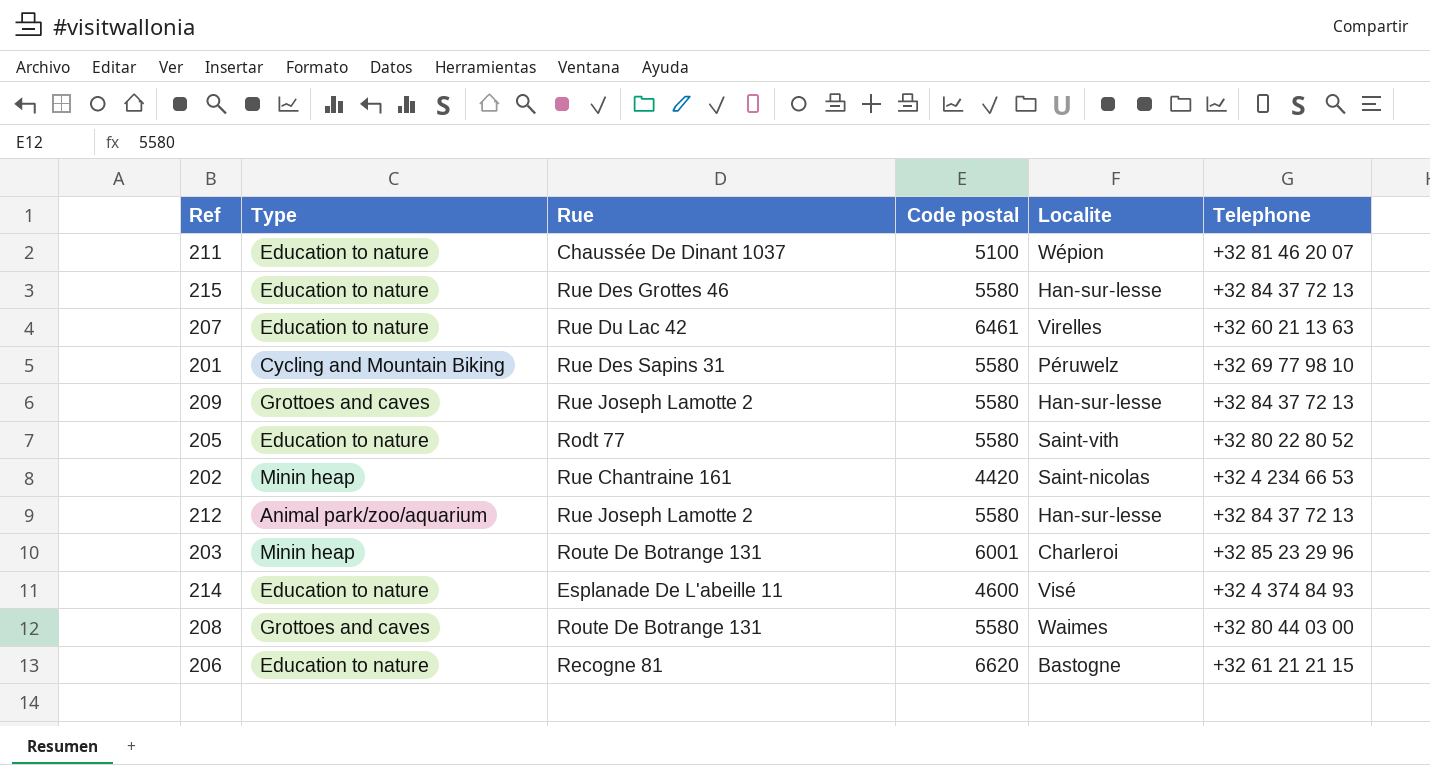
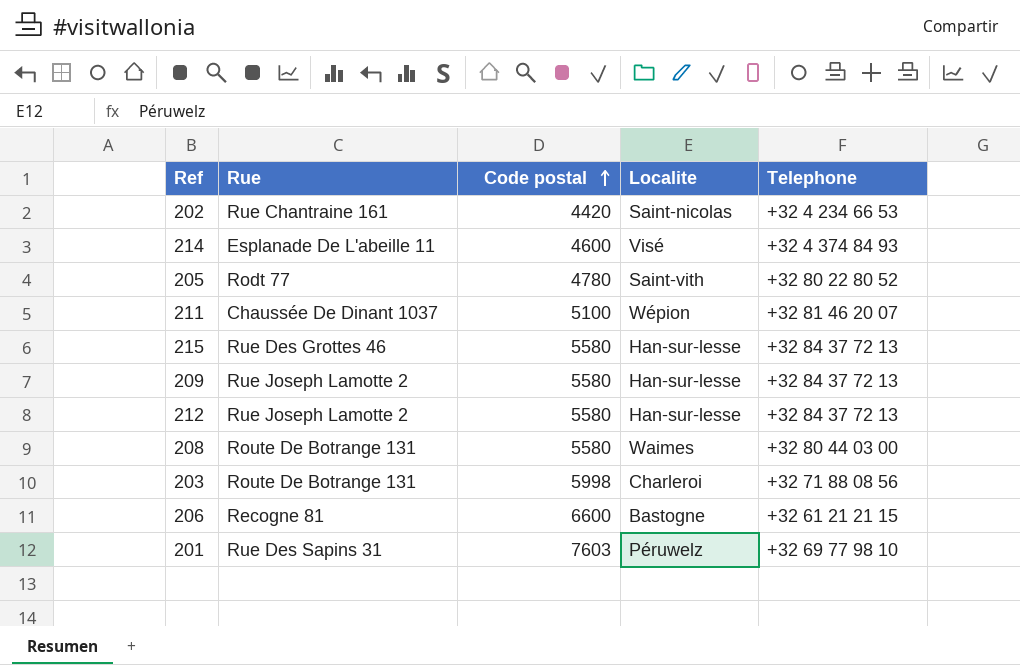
row order: none -> Code postal ascending
column Type | position: 2 -> none
row 207: Education to nature | Rue Du Lac 42 | 6461 | Virelles | +32 60 21 13 63 -> none
205 | Code postal: 5580 -> 4780
203 | Code postal: 6001 -> 5998
203 | Telephone: +32 85 23 29 96 -> +32 71 88 08 56
206 | Code postal: 6620 -> 6600
201 | Code postal: 5580 -> 7603

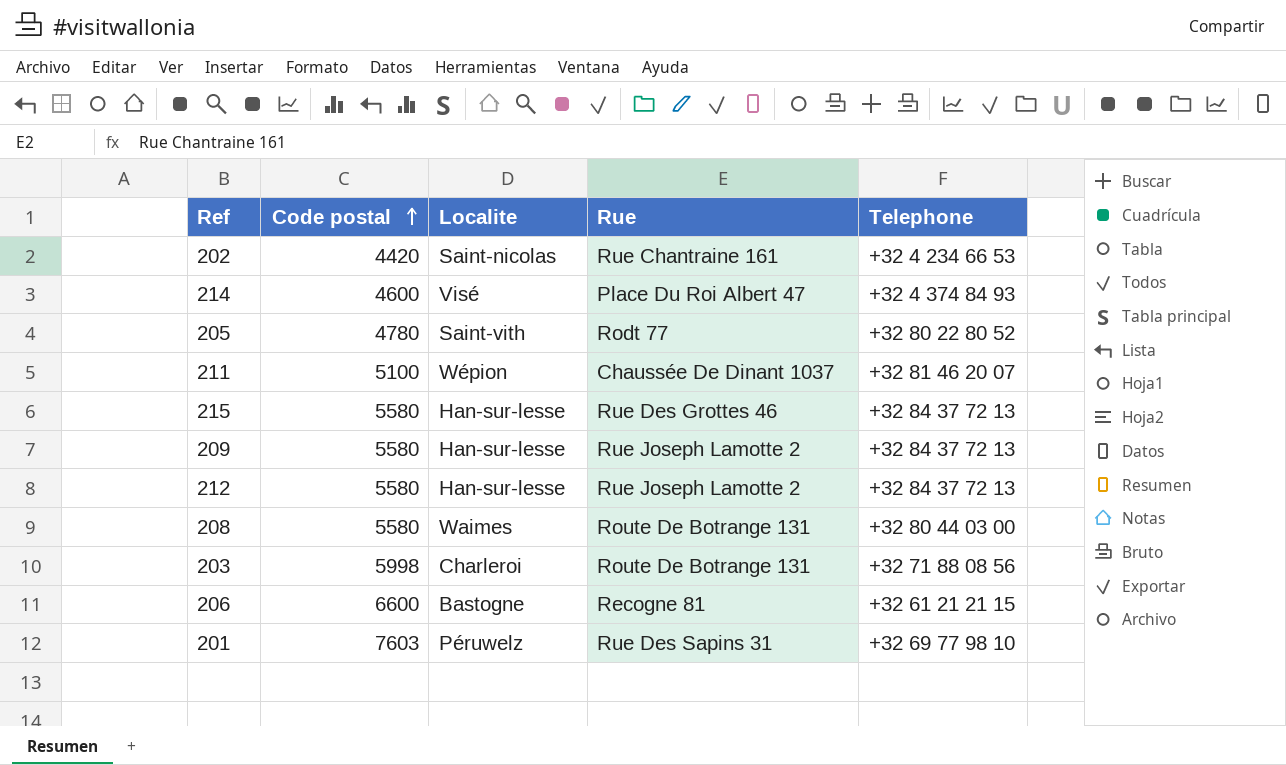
column Rue | position: 2 -> 4
214 | Rue: Esplanade De L'abeille 11 -> Place Du Roi Albert 47

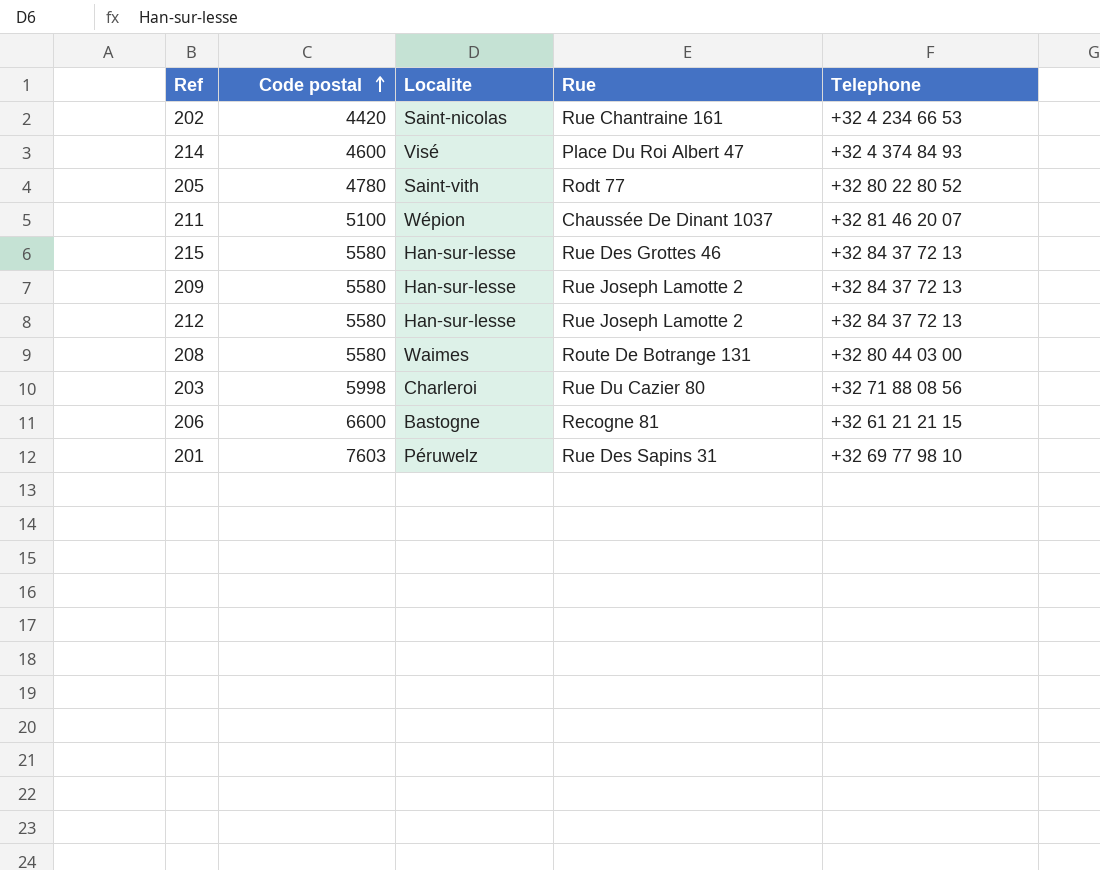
203 | Rue: Route De Botrange 131 -> Rue Du Cazier 80

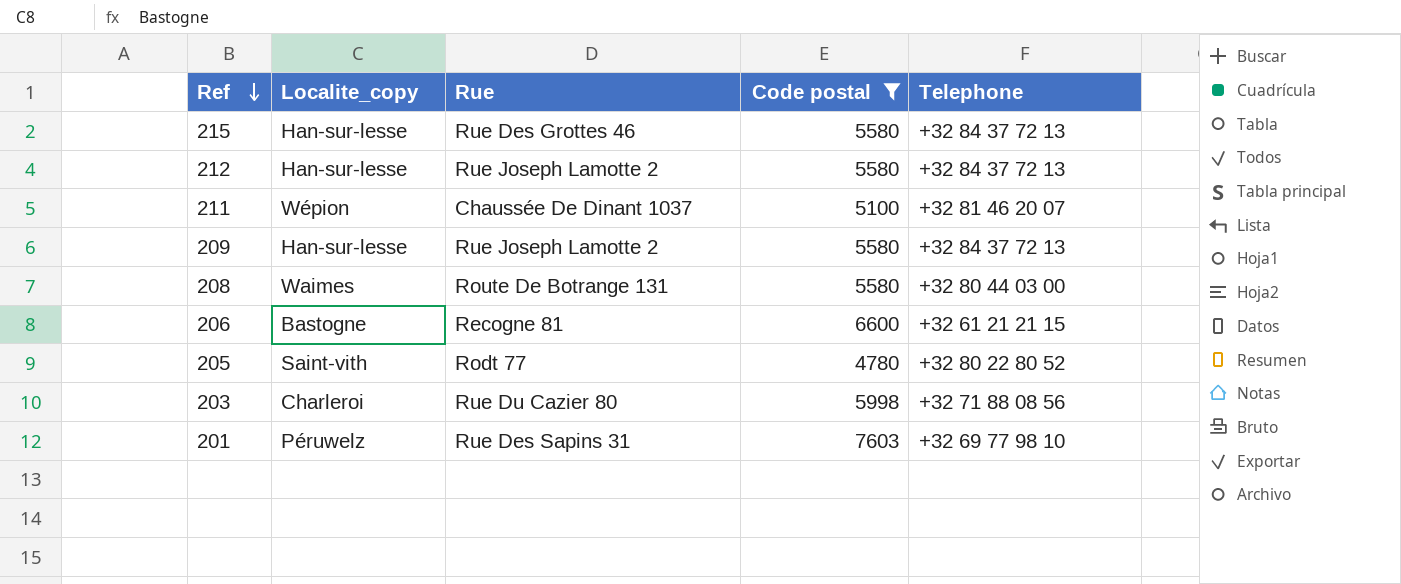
filter: none -> Code postal >= 4780
row order: Code postal ascending -> Ref descending
column name: Localite -> Localite_copy
column Code postal | position: 2 -> 4

